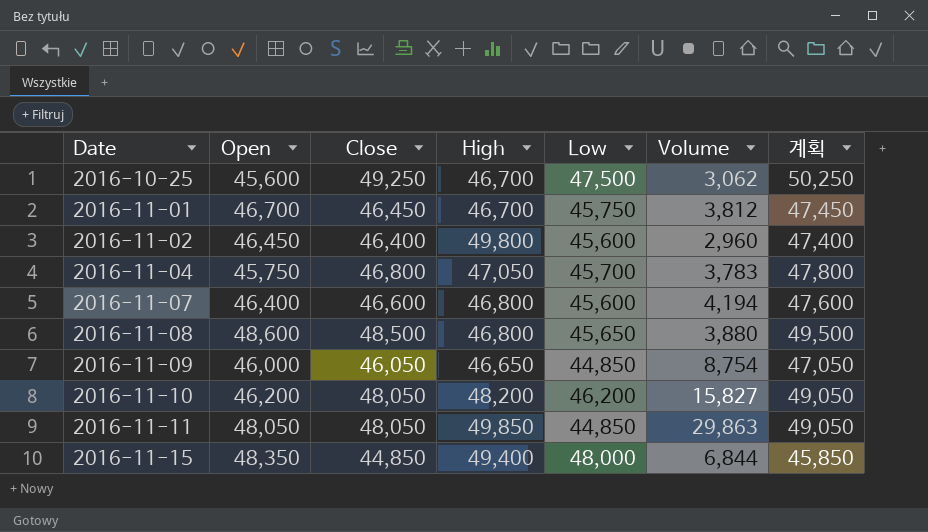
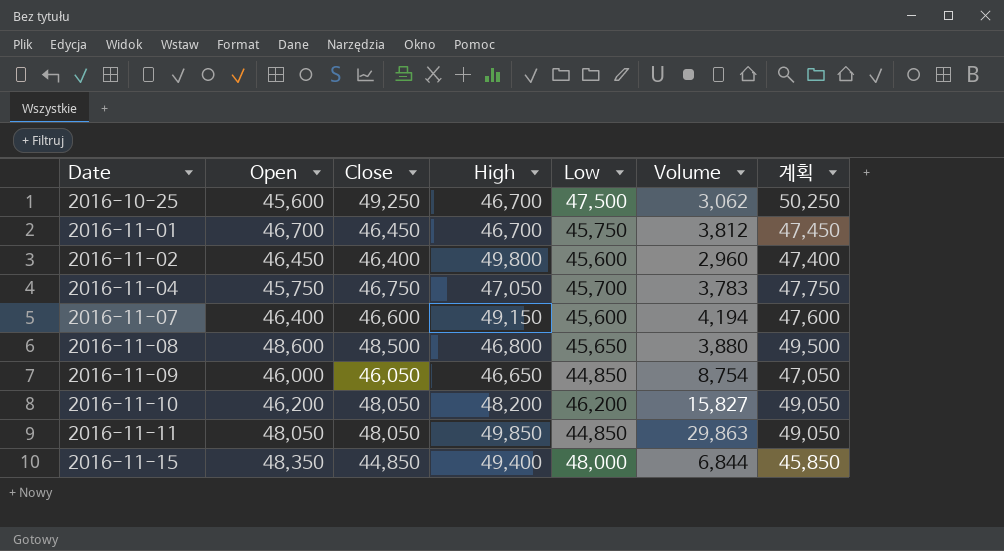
2016-11-04 | Close: 46,800 -> 46,750
2016-11-04 | 계획: 47,800 -> 47,750
2016-11-07 | High: 46,800 -> 49,150

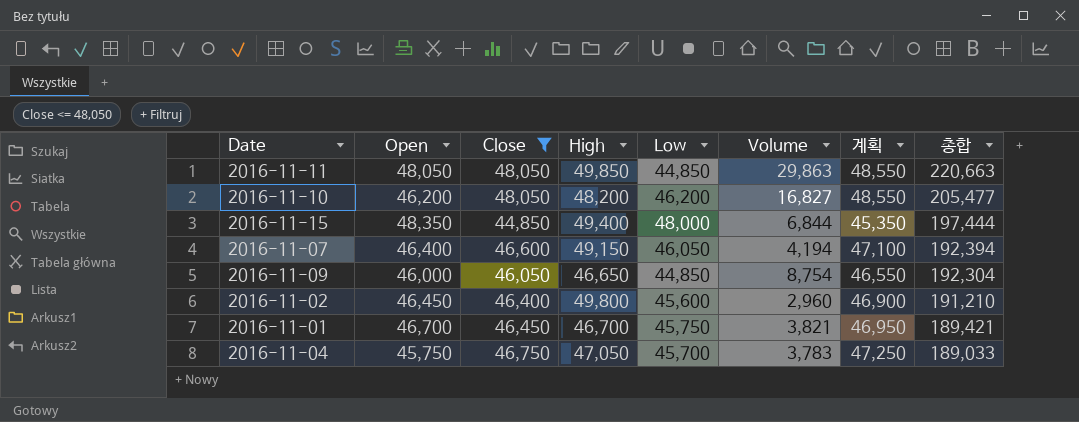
filter: none -> Close <= 48,050
row order: Date ascending -> 총합 descending
column 계획 | formula: [Close] + 1000 -> [Close] + 500
column 총합 | formula: none -> [Open] + [Close] + [High] + [Low] + [Volume]
2016-11-10 | Volume: 15,827 -> 16,827
2016-11-07 | Low: 45,600 -> 46,050
2016-11-01 | Volume: 3,812 -> 3,821

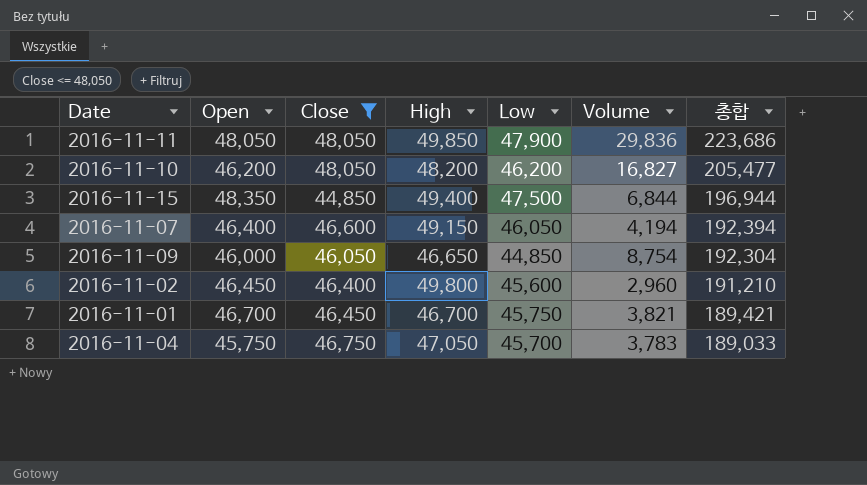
column 계획 | formula: [Close] + 500 -> none
2016-11-11 | Low: 44,850 -> 47,900
2016-11-11 | Volume: 29,863 -> 29,836
2016-11-11 | 총합: 220,663 -> 223,686
2016-11-15 | Low: 48,000 -> 47,500
2016-11-15 | 총합: 197,444 -> 196,944

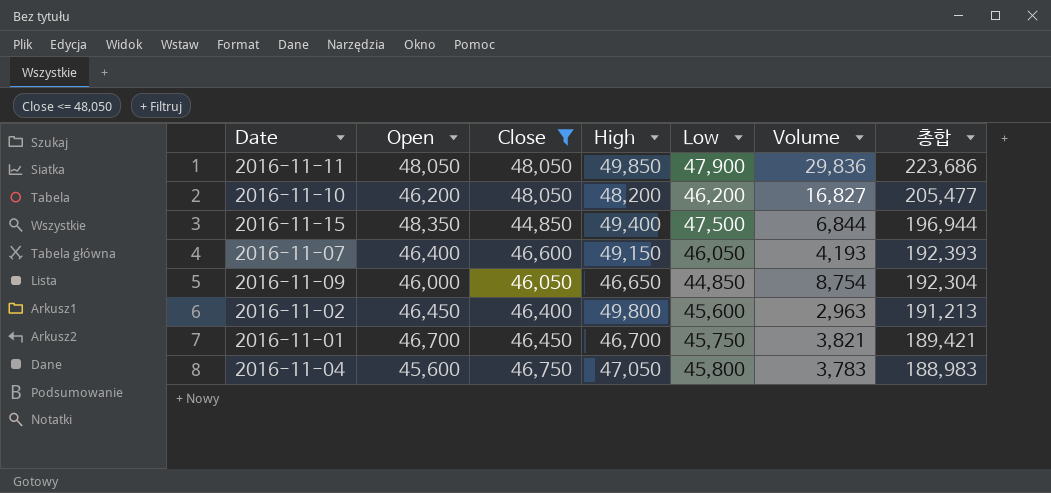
2016-11-07 | Volume: 4,194 -> 4,193
2016-11-07 | 총합: 192,394 -> 192,393
2016-11-02 | Volume: 2,960 -> 2,963
2016-11-02 | 총합: 191,210 -> 191,213
2016-11-04 | Open: 45,750 -> 45,600
2016-11-04 | Low: 45,700 -> 45,800
2016-11-04 | 총합: 189,033 -> 188,983

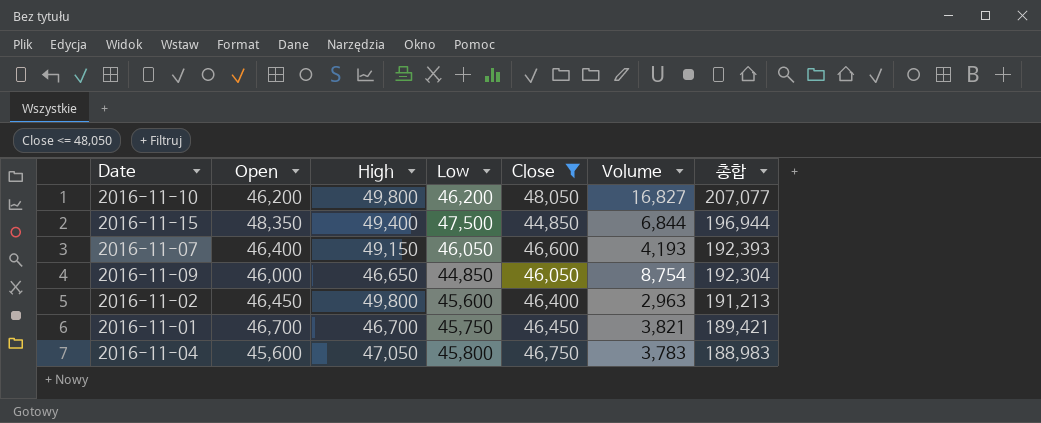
column Close | position: 3 -> 5
row 2016-11-11: 48,050 | 48,050 | 49,850 | 47,900 | 29,836 | 223,686 -> none
2016-11-10 | High: 48,200 -> 49,800
2016-11-10 | 총합: 205,477 -> 207,077

